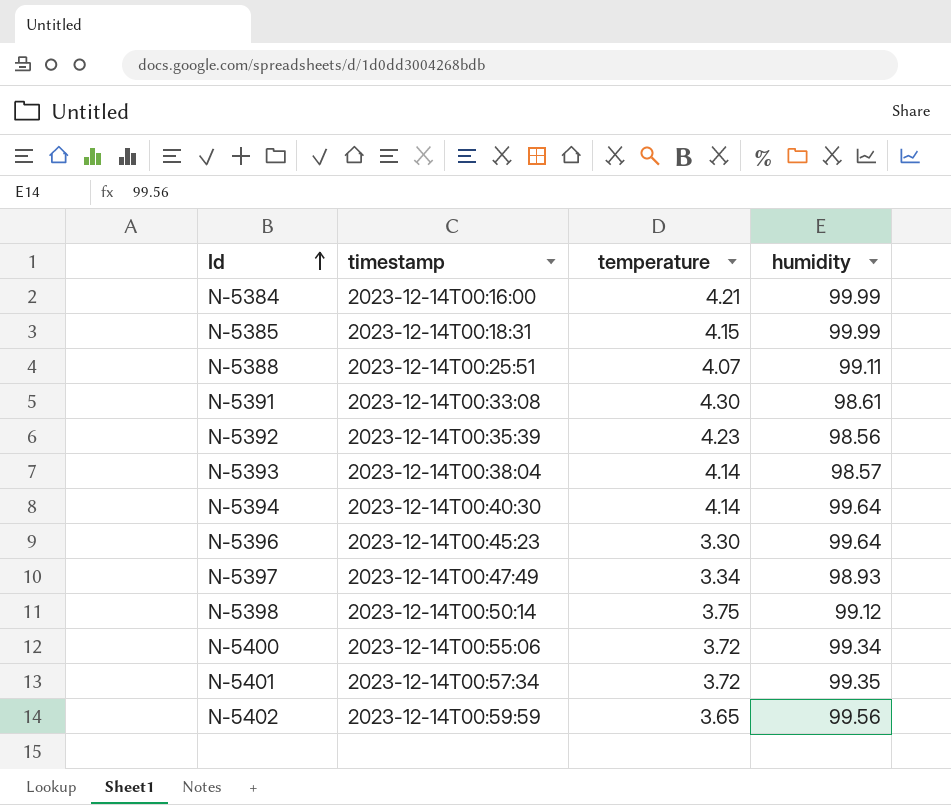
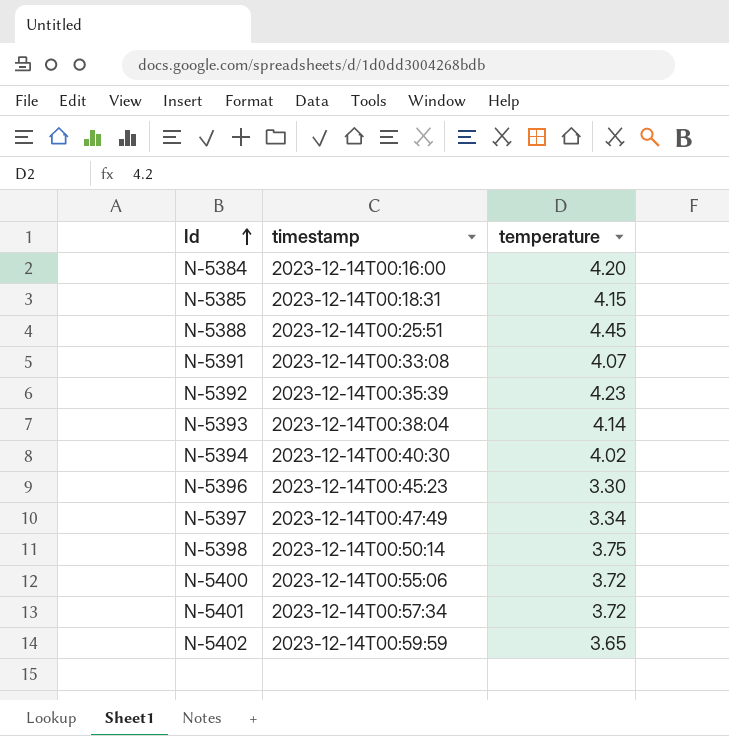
column humidity | position: 4 -> none
N-5384 | temperature: 4.21 -> 4.20
N-5388 | temperature: 4.07 -> 4.45
N-5391 | temperature: 4.30 -> 4.07
N-5394 | temperature: 4.14 -> 4.02

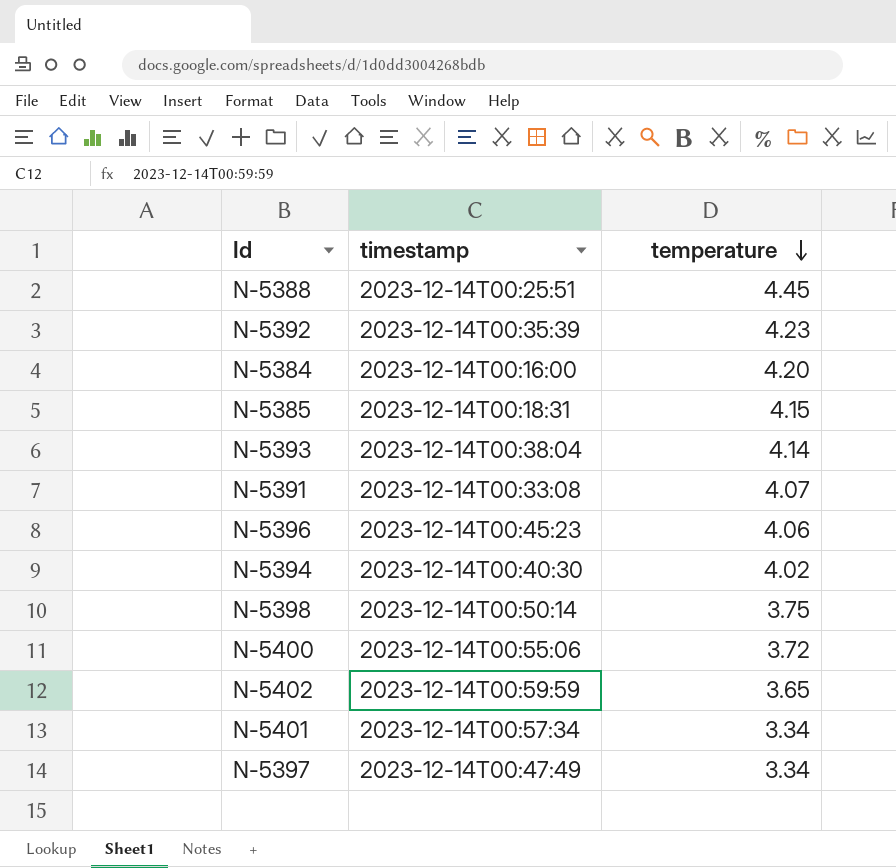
row order: Id ascending -> temperature descending
N-5396 | temperature: 3.30 -> 4.06
N-5401 | temperature: 3.72 -> 3.34

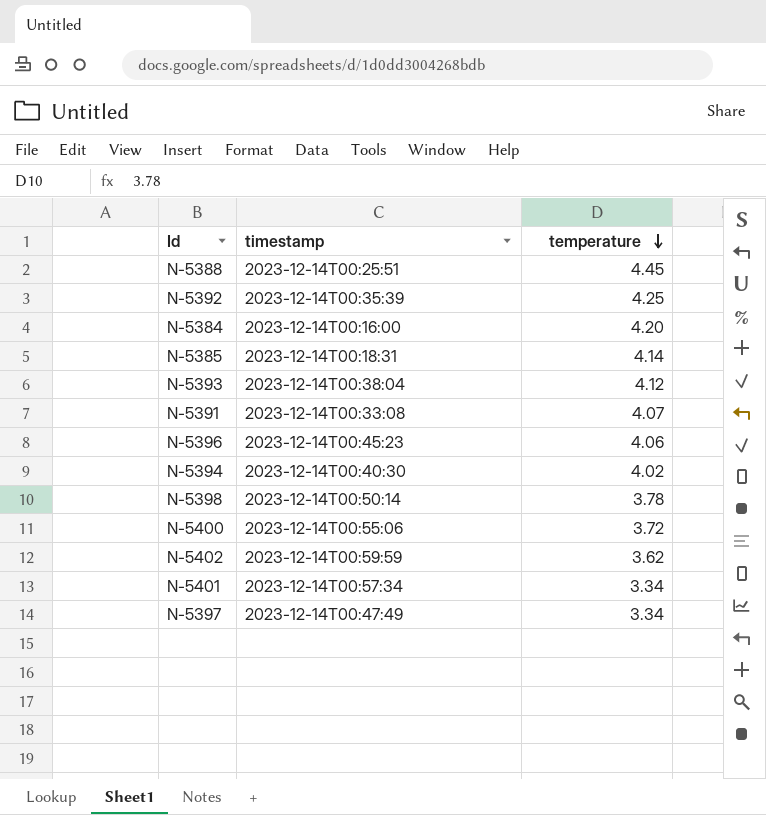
N-5392 | temperature: 4.23 -> 4.25
N-5385 | temperature: 4.15 -> 4.14
N-5393 | temperature: 4.14 -> 4.12
N-5398 | temperature: 3.75 -> 3.78
N-5402 | temperature: 3.65 -> 3.62

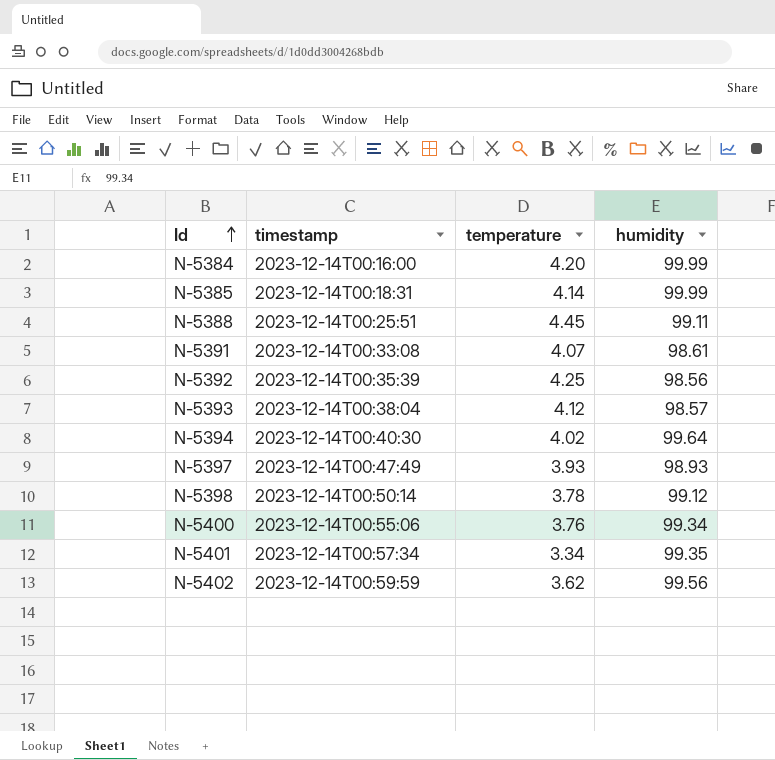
row order: temperature descending -> Id ascending
column humidity | position: none -> 4
row N-5396: 2023-12-14T00:45:23 | 4.06 -> none
N-5397 | temperature: 3.34 -> 3.93
N-5400 | temperature: 3.72 -> 3.76

